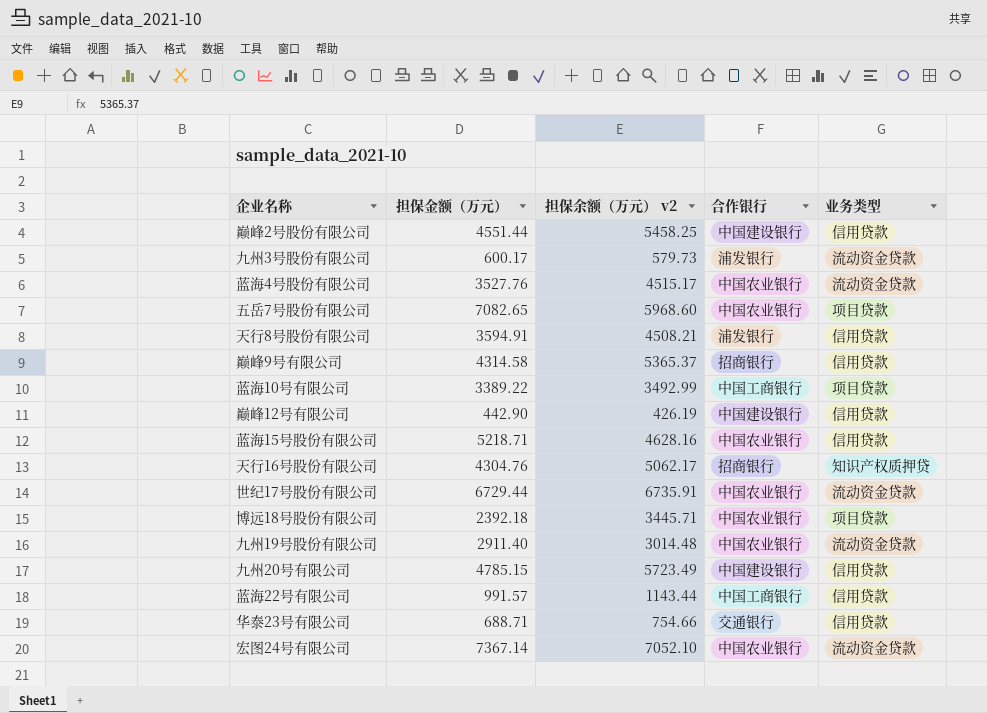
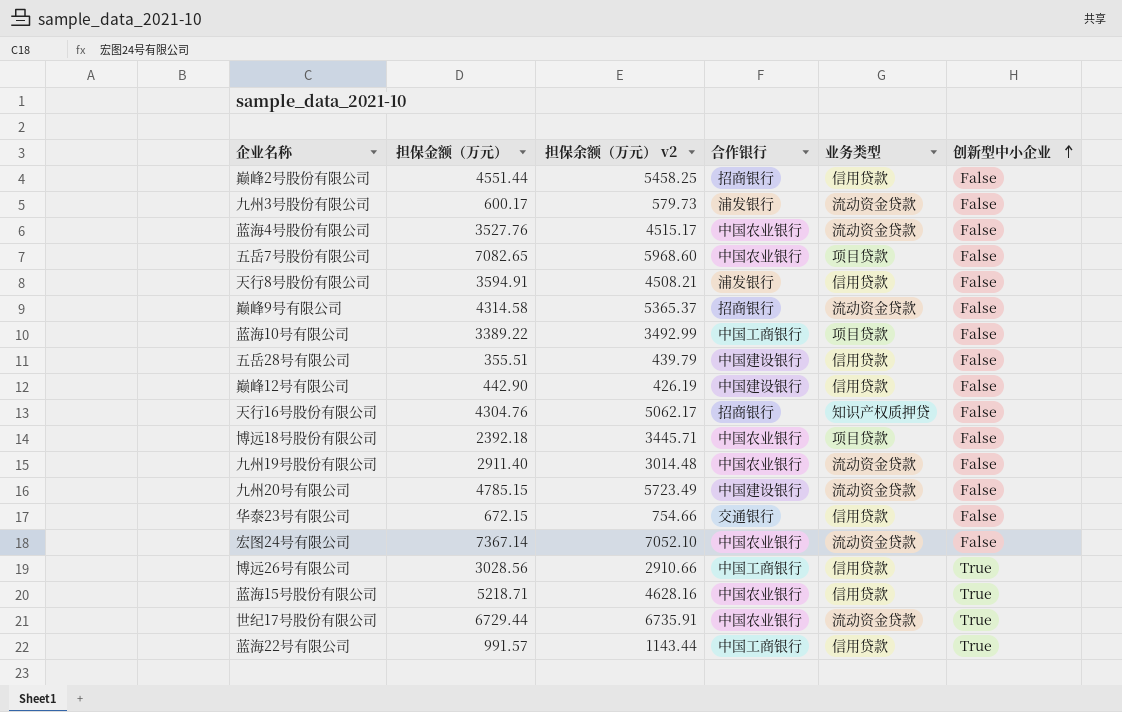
row order: none -> 创新型中小企业 ascending
column 创新型中小企业 | position: none -> 6
巅峰2号股份有限公司 | 合作银行: 中国建设银行 -> 招商银行
巅峰9号有限公司 | 业务类型: 信用贷款 -> 流动资金贷款
row 五岳28号有限公司: none -> 355.51 | 439.79 | 中国建设银行 | 信用贷款 | False
九州20号有限公司 | 业务类型: 信用贷款 -> 流动资金贷款
华泰23号有限公司 | 担保金额（万元）: 688.71 -> 672.15
row 博远26号有限公司: none -> 3028.56 | 2910.66 | 中国工商银行 | 信用贷款 | True

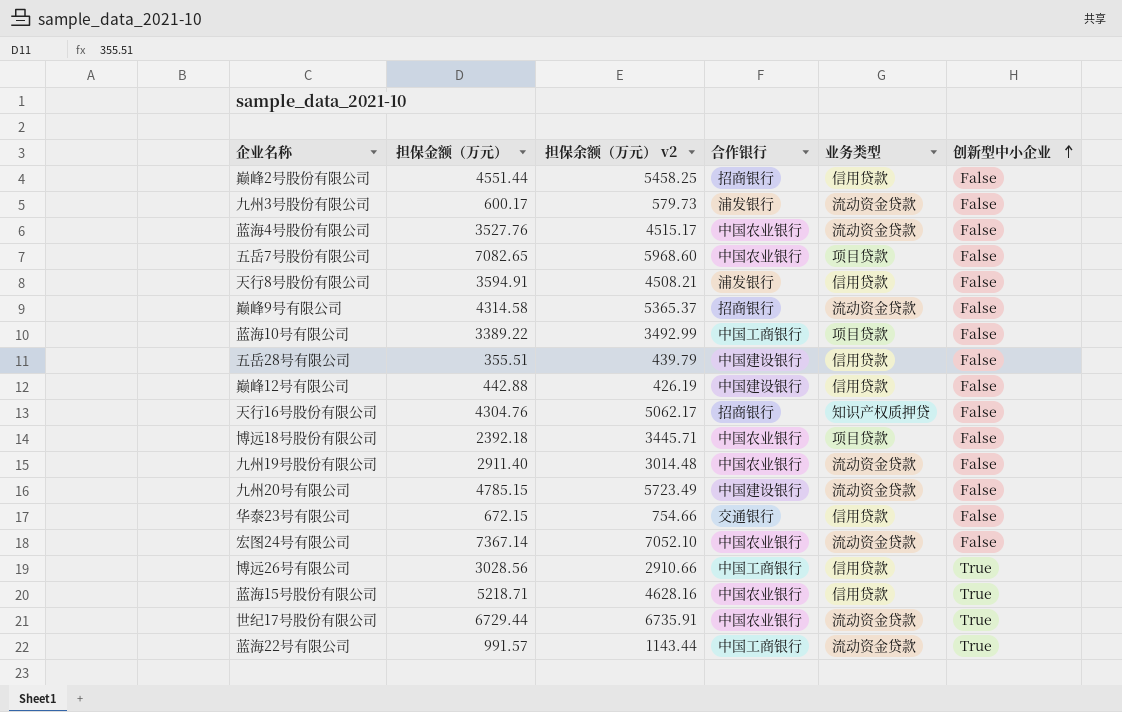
巅峰12号有限公司 | 担保金额（万元）: 442.90 -> 442.88
蓝海22号有限公司 | 业务类型: 信用贷款 -> 流动资金贷款

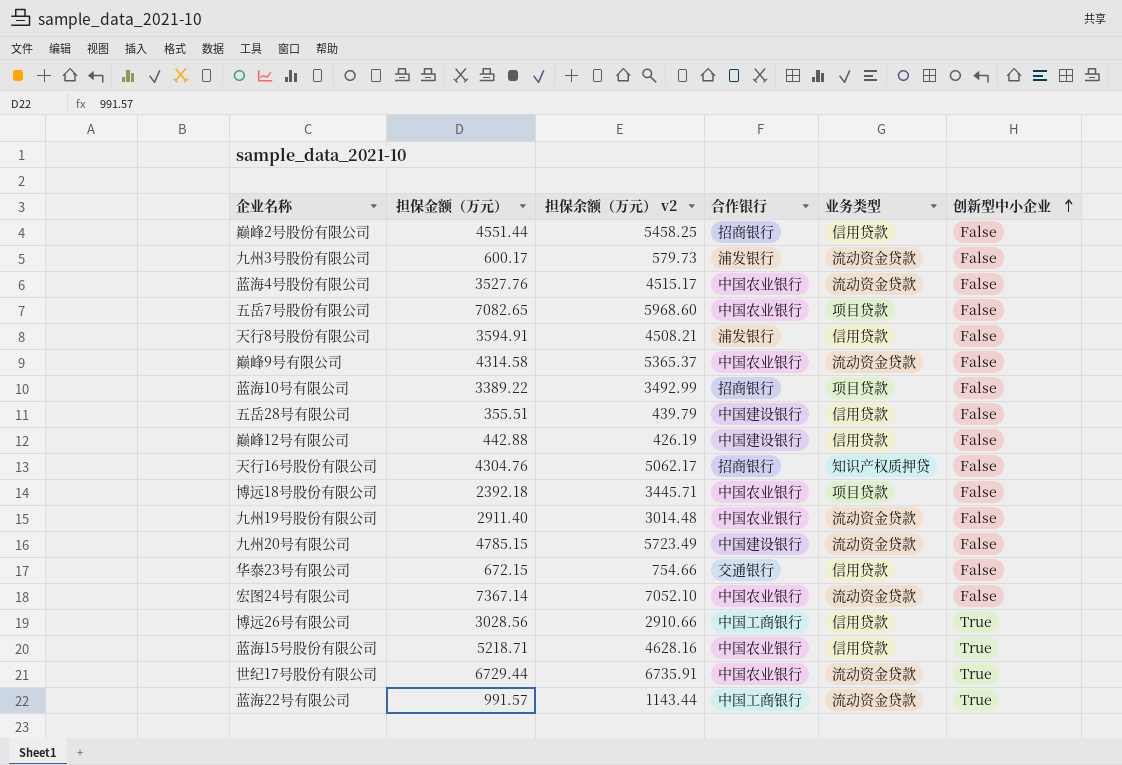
巅峰9号有限公司 | 合作银行: 招商银行 -> 中国农业银行
蓝海10号有限公司 | 合作银行: 中国工商银行 -> 招商银行

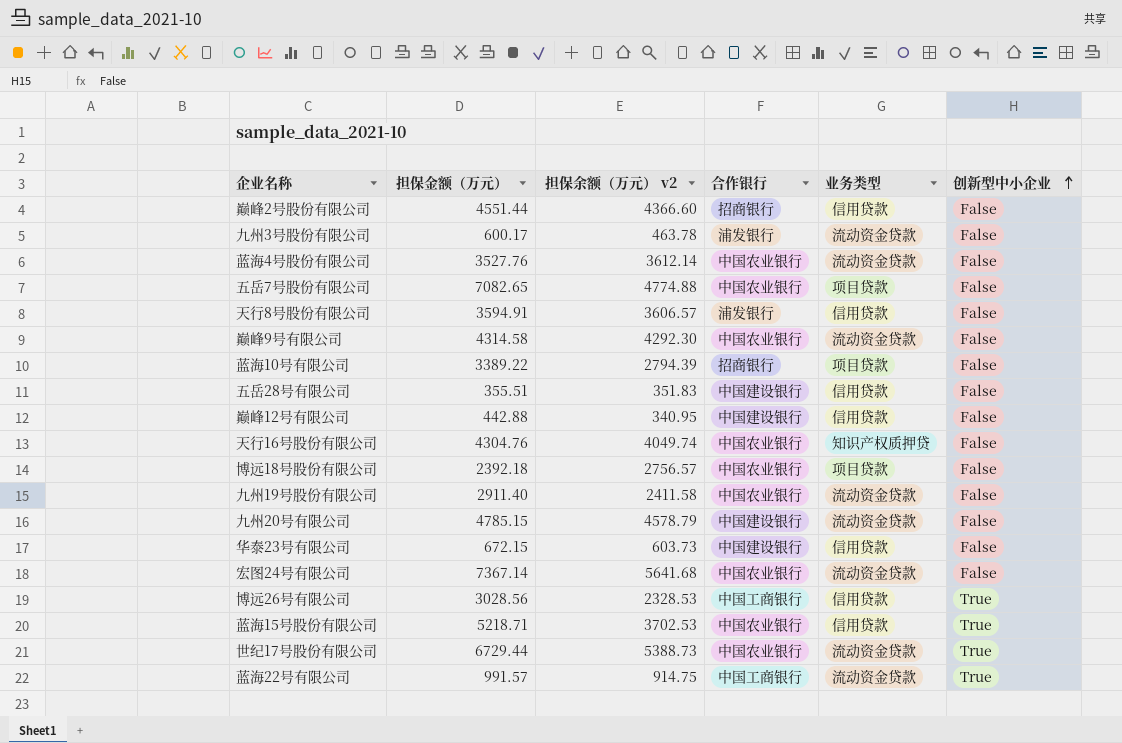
巅峰2号股份有限公司 | 担保余额（万元） v2: 5458.25 -> 4366.60
九州3号股份有限公司 | 担保余额（万元） v2: 579.73 -> 463.78
蓝海4号股份有限公司 | 担保余额（万元） v2: 4515.17 -> 3612.14
五岳7号股份有限公司 | 担保余额（万元） v2: 5968.60 -> 4774.88
天行8号股份有限公司 | 担保余额（万元） v2: 4508.21 -> 3606.57
巅峰9号有限公司 | 担保余额（万元） v2: 5365.37 -> 4292.30
蓝海10号有限公司 | 担保余额（万元） v2: 3492.99 -> 2794.39
五岳28号有限公司 | 担保余额（万元） v2: 439.79 -> 351.83
巅峰12号有限公司 | 担保余额（万元） v2: 426.19 -> 340.95
天行16号股份有限公司 | 担保余额（万元） v2: 5062.17 -> 4049.74
天行16号股份有限公司 | 合作银行: 招商银行 -> 中国农业银行
博远18号股份有限公司 | 担保余额（万元） v2: 3445.71 -> 2756.57
九州19号股份有限公司 | 担保余额（万元） v2: 3014.48 -> 2411.58
九州20号有限公司 | 担保余额（万元） v2: 5723.49 -> 4578.79
华泰23号有限公司 | 担保余额（万元） v2: 754.66 -> 603.73
华泰23号有限公司 | 合作银行: 交通银行 -> 中国建设银行
宏图24号有限公司 | 担保余额（万元） v2: 7052.10 -> 5641.68
博远26号有限公司 | 担保余额（万元） v2: 2910.66 -> 2328.53
蓝海15号股份有限公司 | 担保余额（万元） v2: 4628.16 -> 3702.53
世纪17号股份有限公司 | 担保余额（万元） v2: 6735.91 -> 5388.73
蓝海22号有限公司 | 担保余额（万元） v2: 1143.44 -> 914.75

